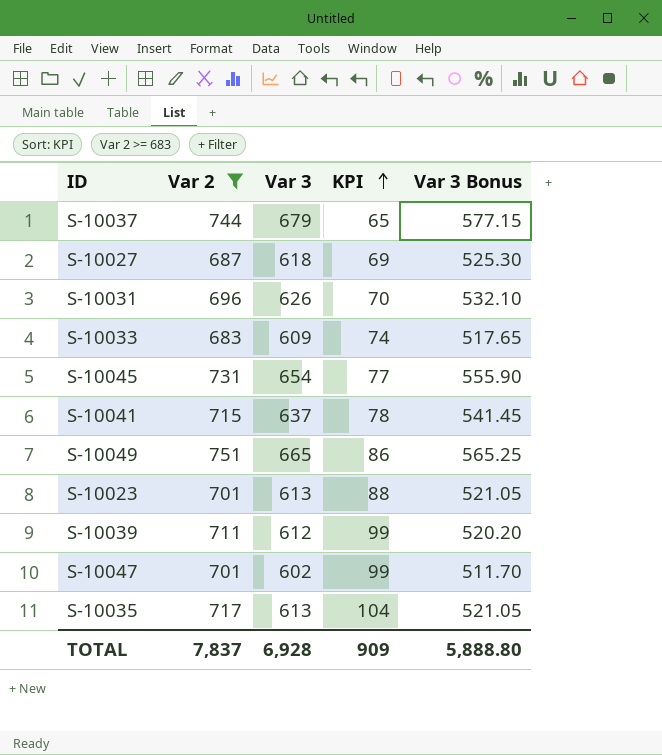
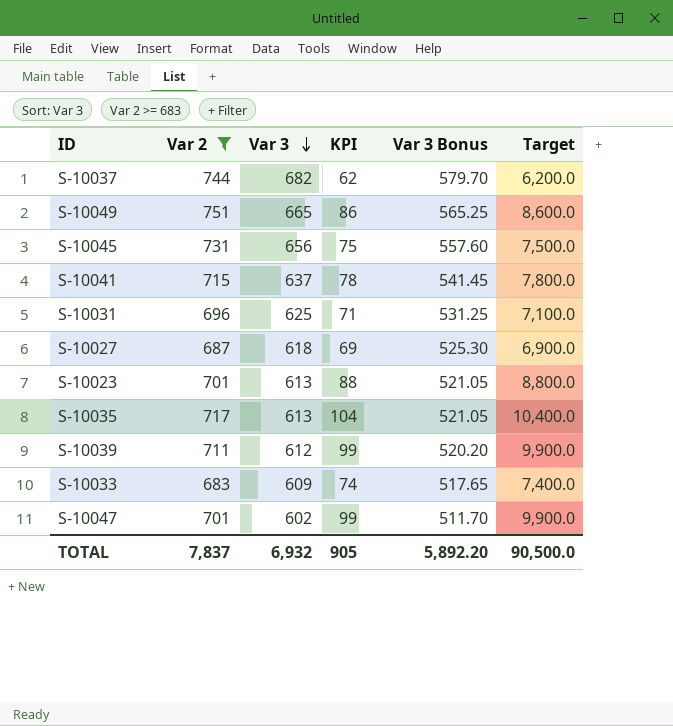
row order: KPI ascending -> Var 3 descending
column Target | formula: none -> [KPI] * 100
S-10037 | Var 3: 679 -> 682
S-10037 | KPI: 65 -> 62
S-10037 | Var 3 Bonus: 577.15 -> 579.70
S-10045 | Var 3: 654 -> 656
S-10045 | KPI: 77 -> 75
S-10045 | Var 3 Bonus: 555.90 -> 557.60
S-10031 | Var 3: 626 -> 625
S-10031 | KPI: 70 -> 71
S-10031 | Var 3 Bonus: 532.10 -> 531.25
TOTAL | Var 3: 6,928 -> 6,932
TOTAL | KPI: 909 -> 905
TOTAL | Var 3 Bonus: 5,888.80 -> 5,892.20

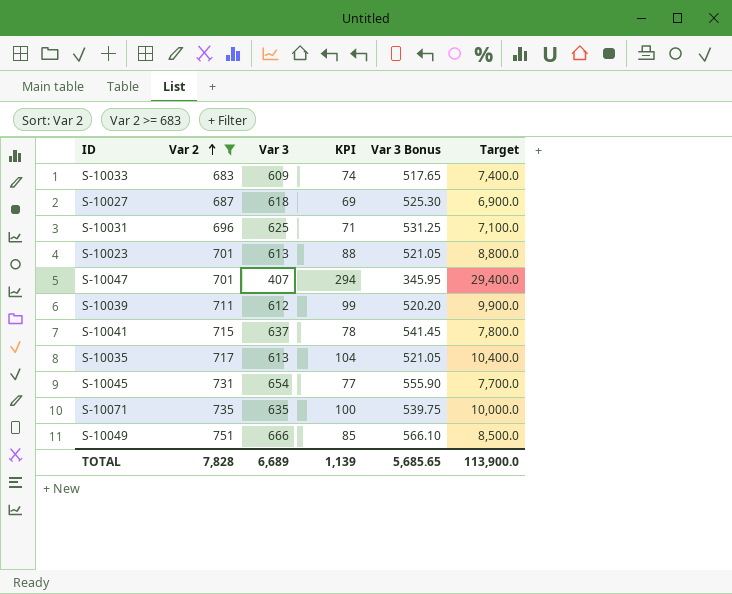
row order: Var 3 descending -> Var 2 ascending
row S-10037: 744 | 682 | 62 | 579.70 | 6,200.0 -> none
S-10047 | Var 3: 602 -> 407
S-10047 | KPI: 99 -> 294
S-10047 | Var 3 Bonus: 511.70 -> 345.95
S-10047 | Target: 9,900.0 -> 29,400.0
S-10045 | Var 3: 656 -> 654
S-10045 | KPI: 75 -> 77
S-10045 | Var 3 Bonus: 557.60 -> 555.90
S-10045 | Target: 7,500.0 -> 7,700.0
row S-10071: none -> 735 | 635 | 100 | 539.75 | 10,000.0
S-10049 | Var 3: 665 -> 666
S-10049 | KPI: 86 -> 85
S-10049 | Var 3 Bonus: 565.25 -> 566.10
S-10049 | Target: 8,600.0 -> 8,500.0
TOTAL | Var 2: 7,837 -> 7,828
TOTAL | Var 3: 6,932 -> 6,689
TOTAL | KPI: 905 -> 1,139
TOTAL | Var 3 Bonus: 5,892.20 -> 5,685.65
TOTAL | Target: 90,500.0 -> 113,900.0

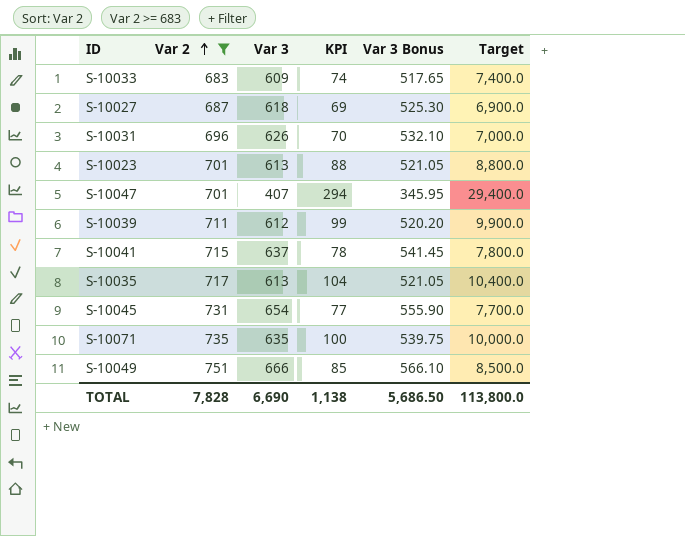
S-10031 | Var 3: 625 -> 626
S-10031 | KPI: 71 -> 70
S-10031 | Var 3 Bonus: 531.25 -> 532.10
S-10031 | Target: 7,100.0 -> 7,000.0
TOTAL | Var 3: 6,689 -> 6,690
TOTAL | KPI: 1,139 -> 1,138
TOTAL | Var 3 Bonus: 5,685.65 -> 5,686.50
TOTAL | Target: 113,900.0 -> 113,800.0

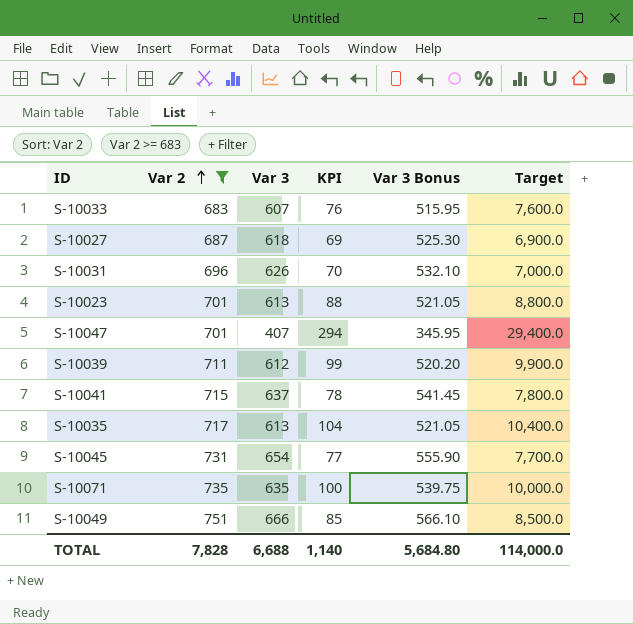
S-10033 | Var 3: 609 -> 607
S-10033 | KPI: 74 -> 76
S-10033 | Var 3 Bonus: 517.65 -> 515.95
S-10033 | Target: 7,400.0 -> 7,600.0
TOTAL | Var 3: 6,690 -> 6,688
TOTAL | KPI: 1,138 -> 1,140
TOTAL | Var 3 Bonus: 5,686.50 -> 5,684.80
TOTAL | Target: 113,800.0 -> 114,000.0

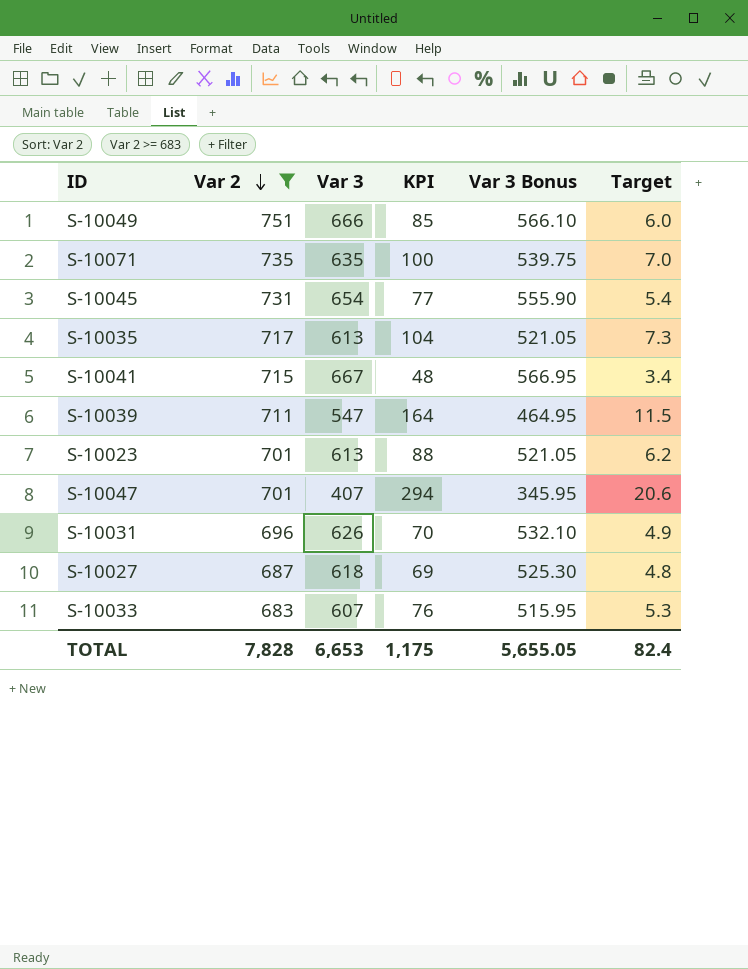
row order: Var 2 ascending -> Var 2 descending
column Target | formula: [KPI] * 100 -> [KPI] * 0.07
S-10041 | Var 3: 637 -> 667
S-10041 | KPI: 78 -> 48
S-10041 | Var 3 Bonus: 541.45 -> 566.95
S-10039 | Var 3: 612 -> 547
S-10039 | KPI: 99 -> 164
S-10039 | Var 3 Bonus: 520.20 -> 464.95
TOTAL | Var 3: 6,688 -> 6,653
TOTAL | KPI: 1,140 -> 1,175
TOTAL | Var 3 Bonus: 5,684.80 -> 5,655.05
TOTAL | Target: 114,000.0 -> 82.4

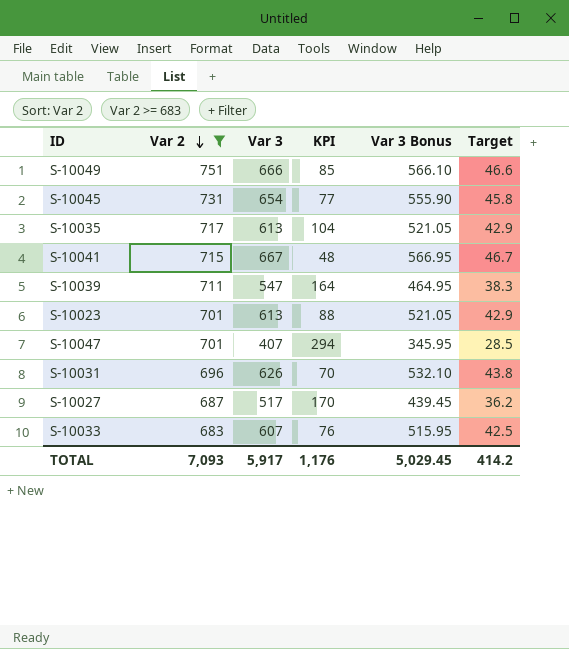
column Target | formula: [KPI] * 0.07 -> [Var 3] * 0.07
row S-10071: 735 | 635 | 100 | 539.75 | 7.0 -> none
S-10027 | Var 3: 618 -> 517
S-10027 | KPI: 69 -> 170
S-10027 | Var 3 Bonus: 525.30 -> 439.45
TOTAL | Var 2: 7,828 -> 7,093
TOTAL | Var 3: 6,653 -> 5,917
TOTAL | KPI: 1,175 -> 1,176
TOTAL | Var 3 Bonus: 5,655.05 -> 5,029.45
TOTAL | Target: 82.4 -> 414.2

